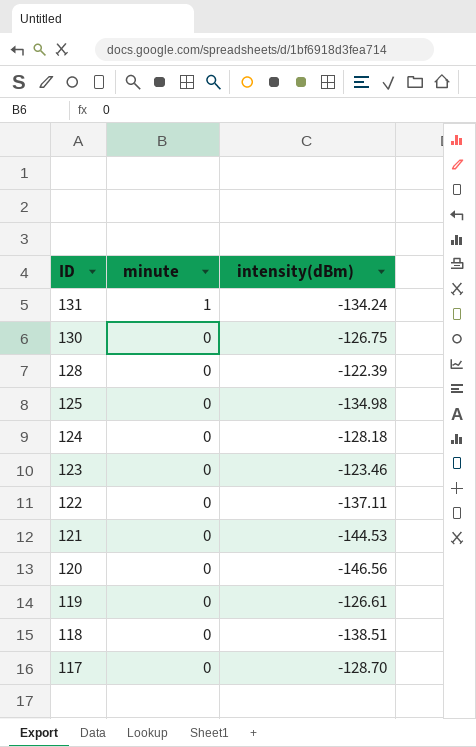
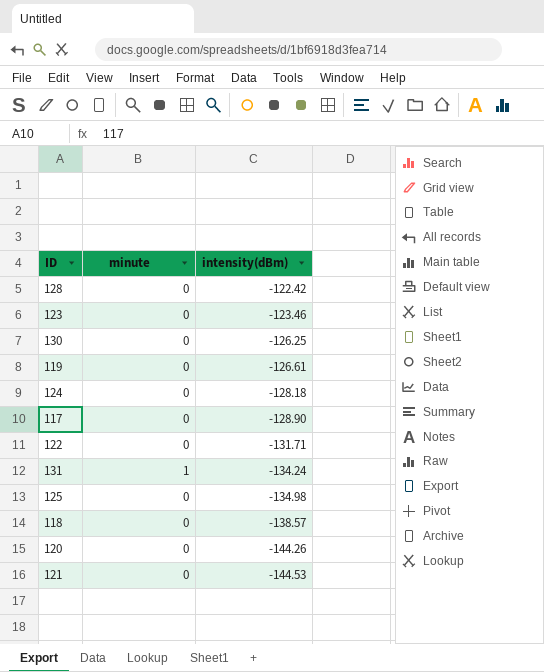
row order: ID descending -> intensity(dBm) descending
128 | intensity(dBm): -122.39 -> -122.42
130 | intensity(dBm): -126.75 -> -126.25
117 | intensity(dBm): -128.70 -> -128.90
122 | intensity(dBm): -137.11 -> -131.71
118 | intensity(dBm): -138.51 -> -138.57
120 | intensity(dBm): -146.56 -> -144.26

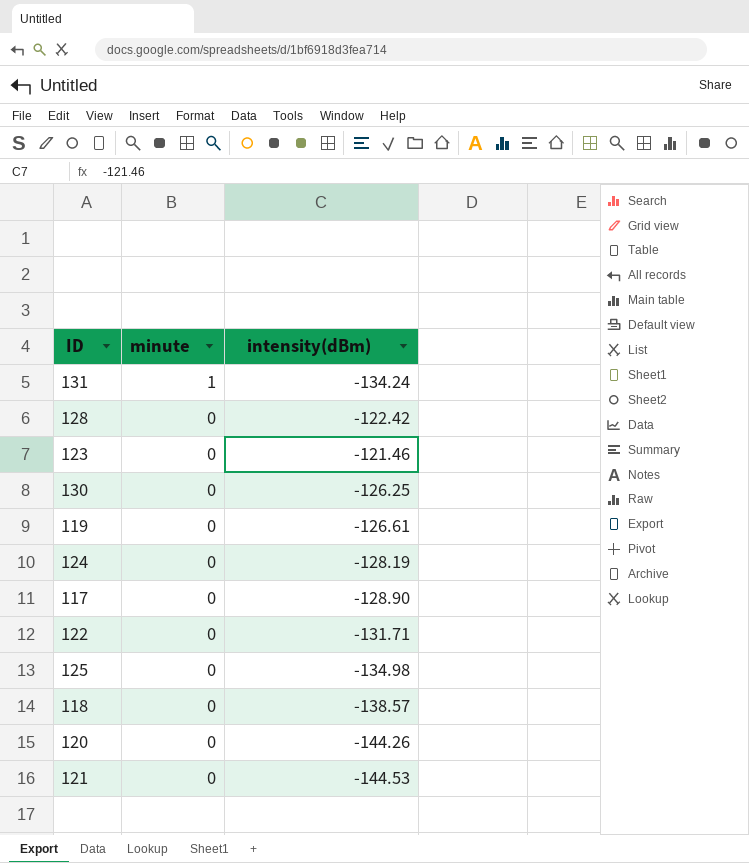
row order: intensity(dBm) descending -> minute descending
123 | intensity(dBm): -123.46 -> -121.46
124 | intensity(dBm): -128.18 -> -128.19

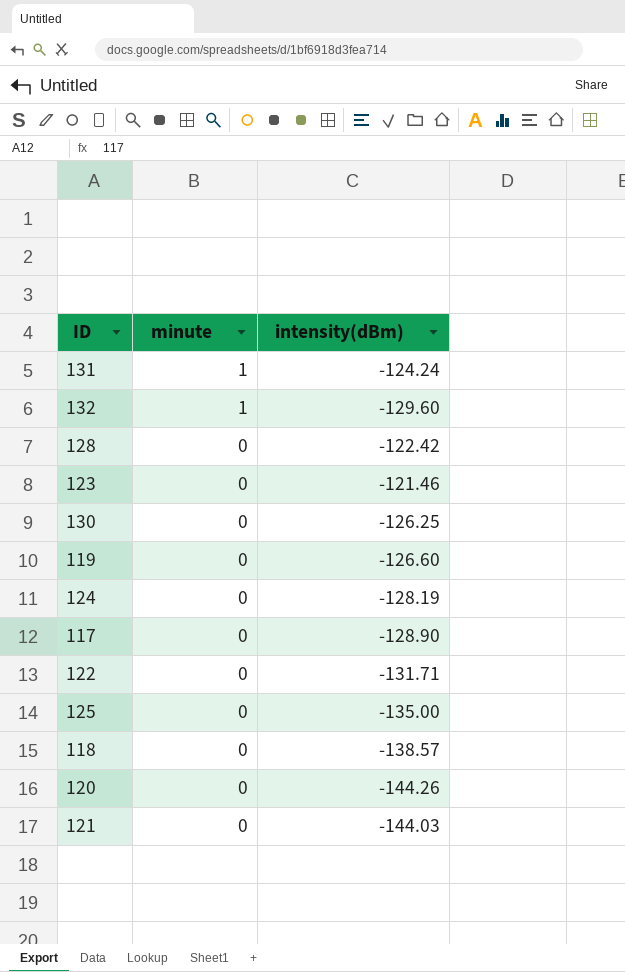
131 | intensity(dBm): -134.24 -> -124.24
row 132: none -> 1 | -129.60
119 | intensity(dBm): -126.61 -> -126.60
125 | intensity(dBm): -134.98 -> -135.00
121 | intensity(dBm): -144.53 -> -144.03

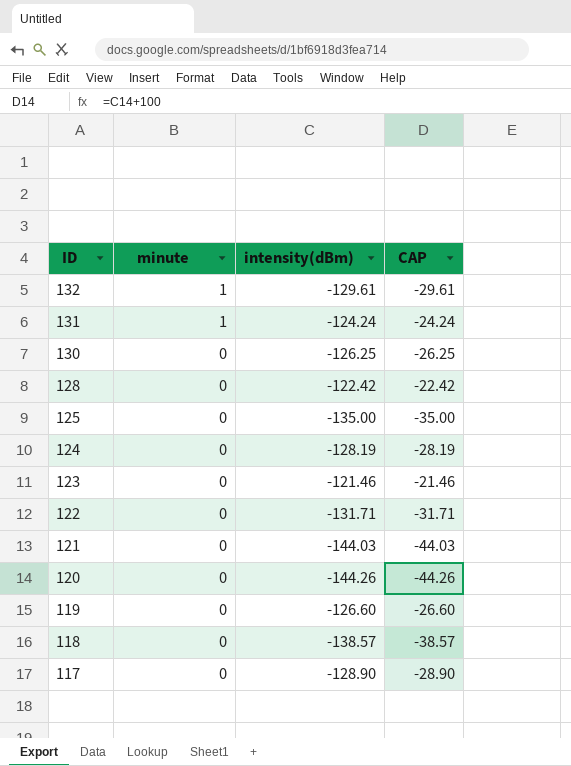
row order: minute descending -> ID descending
column CAP | formula: none -> [intensity(dBm)] + 100
132 | intensity(dBm): -129.60 -> -129.61

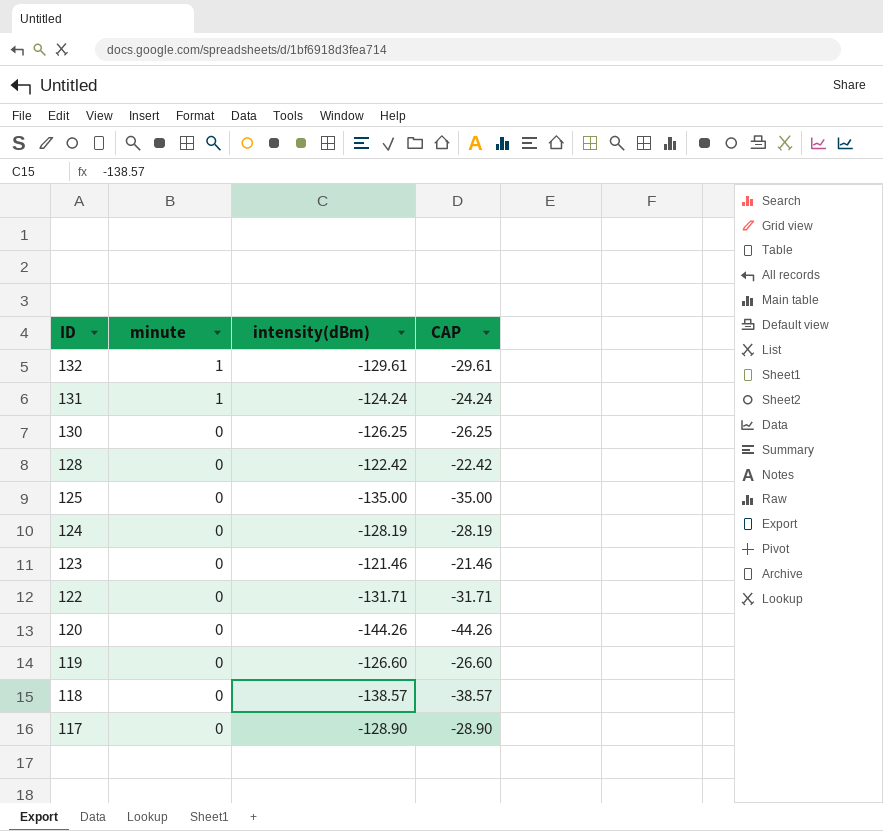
row 121: 0 | -144.03 | -44.03 -> none

